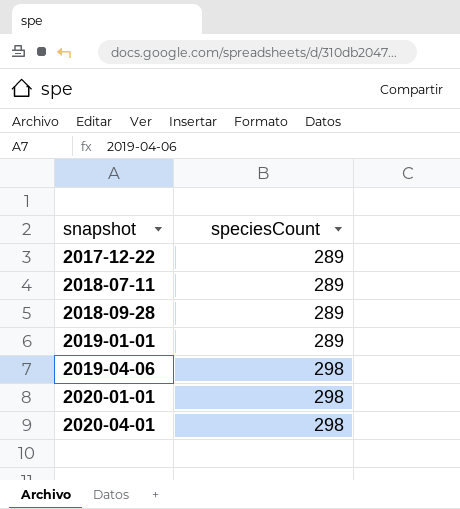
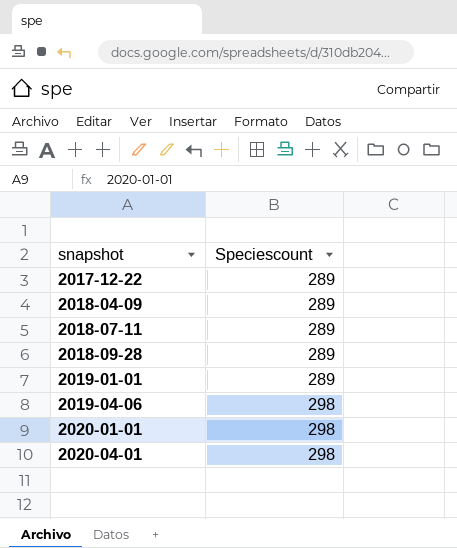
column name: speciesCount -> Speciescount
row 2018-04-09: none -> 289

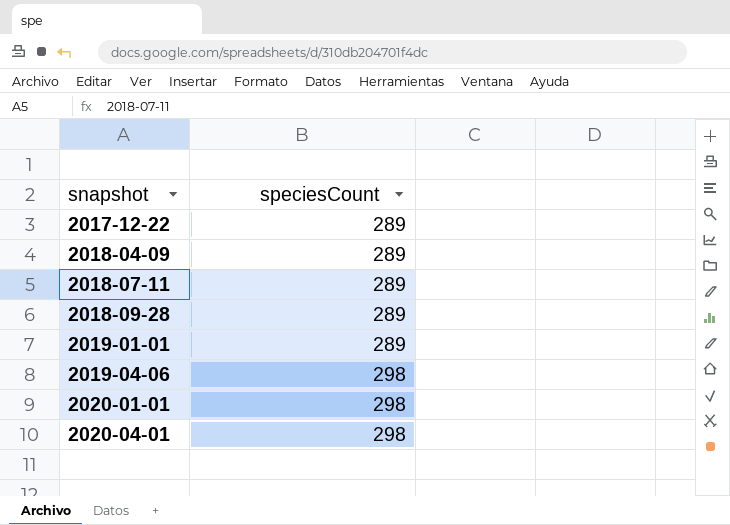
column name: Speciescount -> speciesCount

